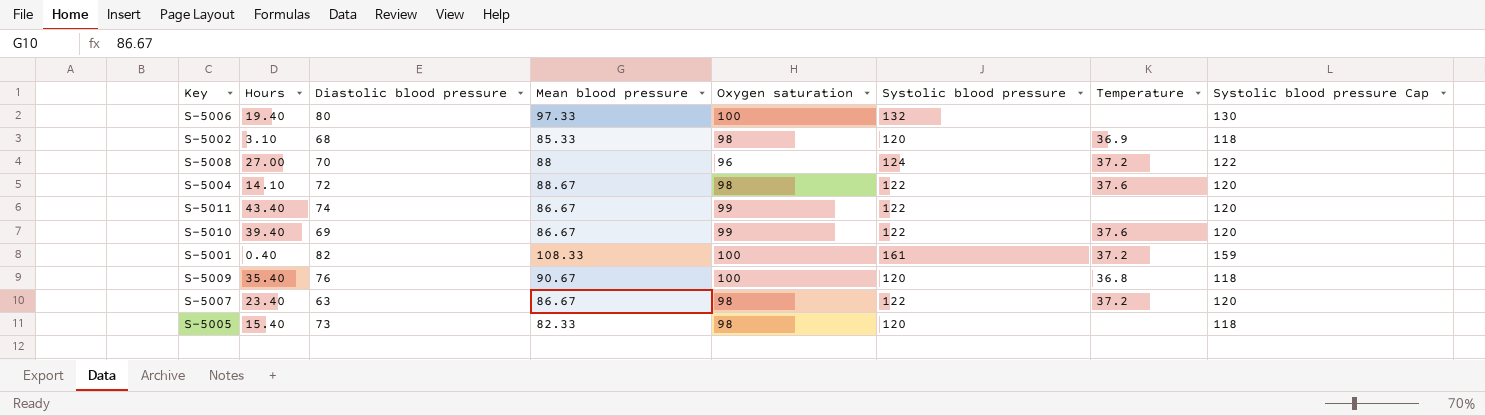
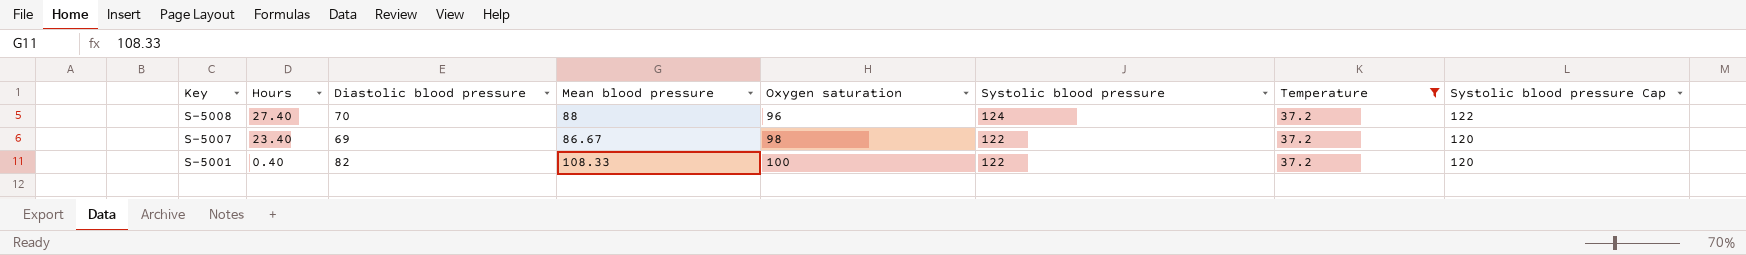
filter: none -> Temperature = 37.2
row order: none -> Key descending
S-5008 | Hours: 27.00 -> 27.40
S-5007 | Diastolic blood pressure: 63 -> 69
S-5001 | Systolic blood pressure: 161 -> 122
S-5001 | Systolic blood pressure Cap: 159 -> 120

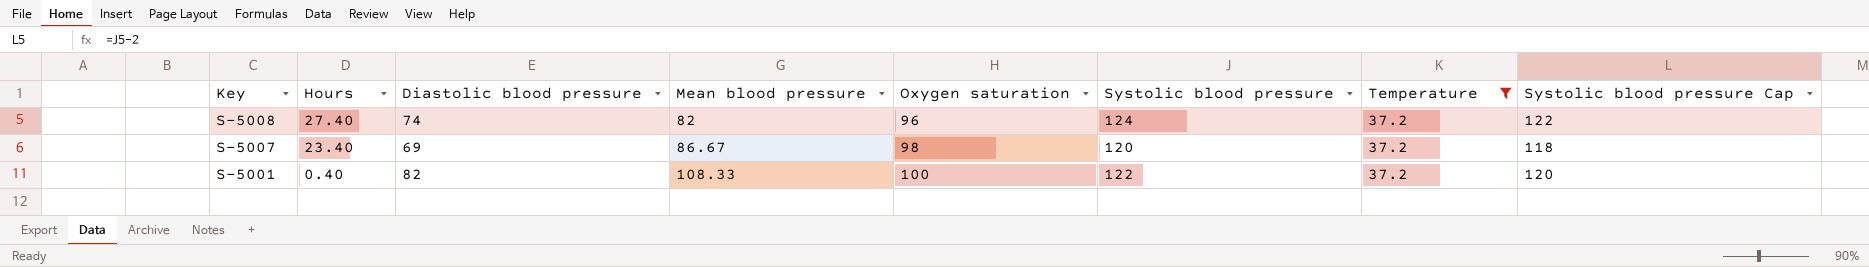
S-5008 | Diastolic blood pressure: 70 -> 74
S-5008 | Mean blood pressure: 88 -> 82
S-5007 | Systolic blood pressure: 122 -> 120
S-5007 | Systolic blood pressure Cap: 120 -> 118

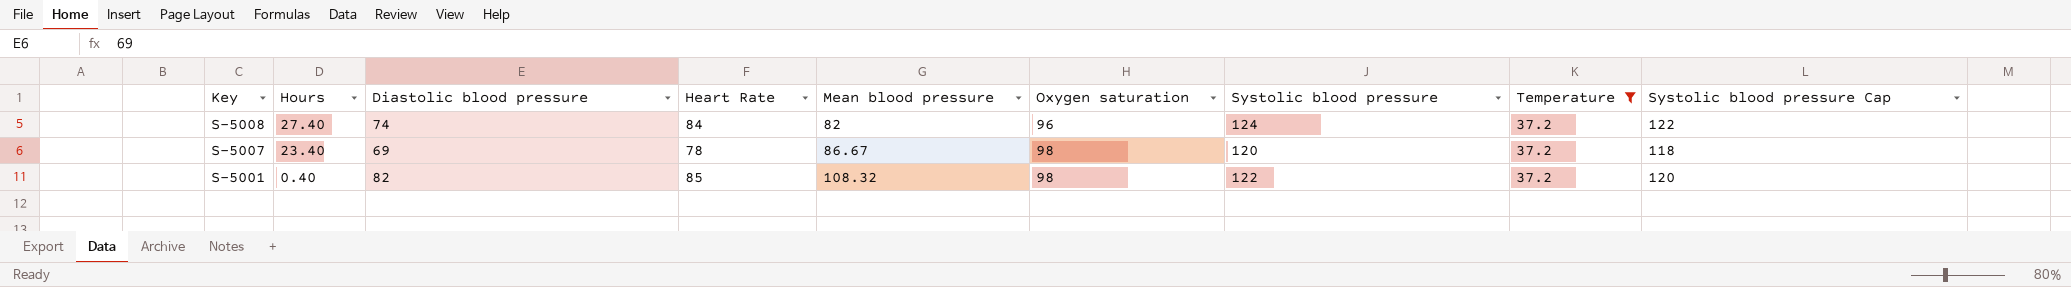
column Heart Rate | position: none -> 4
S-5001 | Mean blood pressure: 108.33 -> 108.32
S-5001 | Oxygen saturation: 100 -> 98

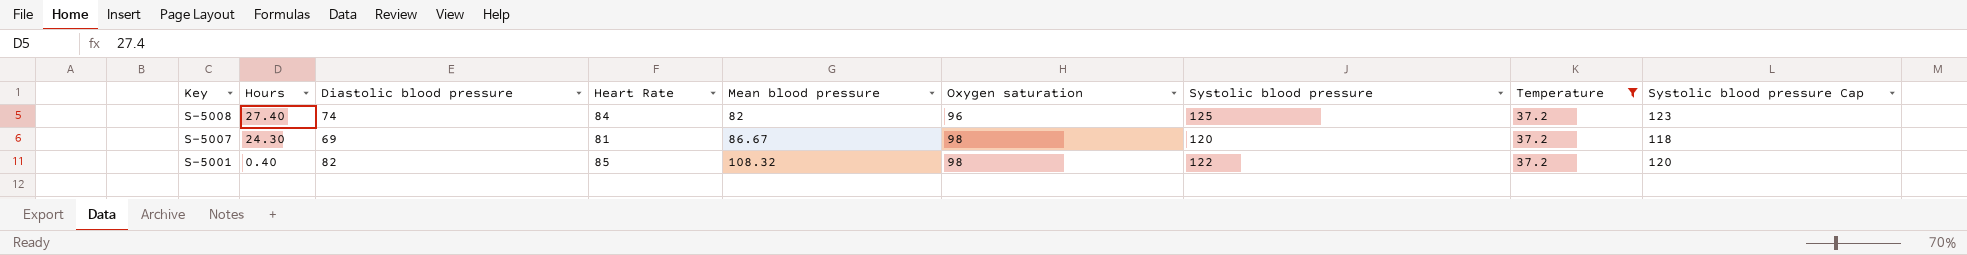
S-5008 | Systolic blood pressure: 124 -> 125
S-5008 | Systolic blood pressure Cap: 122 -> 123
S-5007 | Hours: 23.40 -> 24.30
S-5007 | Heart Rate: 78 -> 81

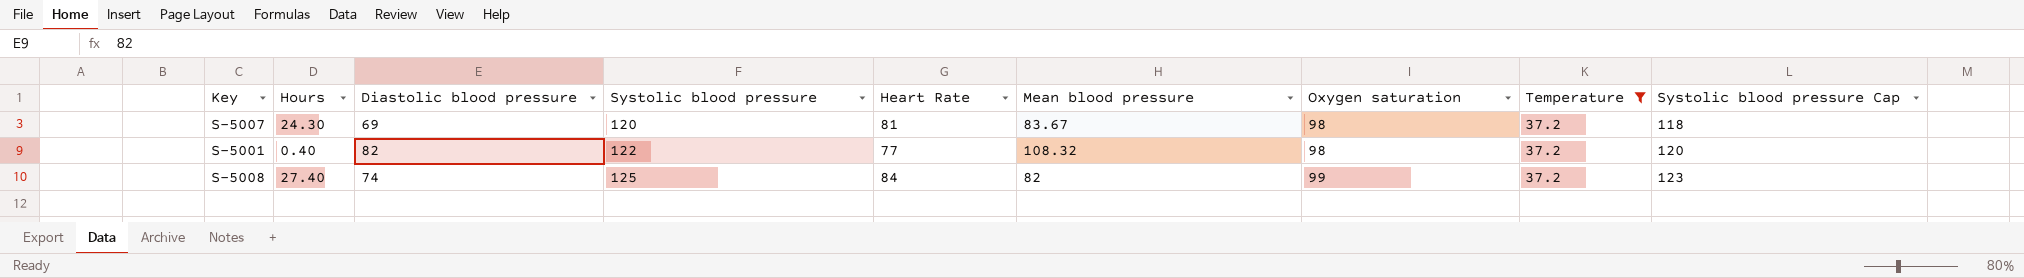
row order: Key descending -> Systolic blood pressure ascending
column Systolic blood pressure | position: 7 -> 4
S-5007 | Mean blood pressure: 86.67 -> 83.67
S-5001 | Heart Rate: 85 -> 77
S-5008 | Oxygen saturation: 96 -> 99

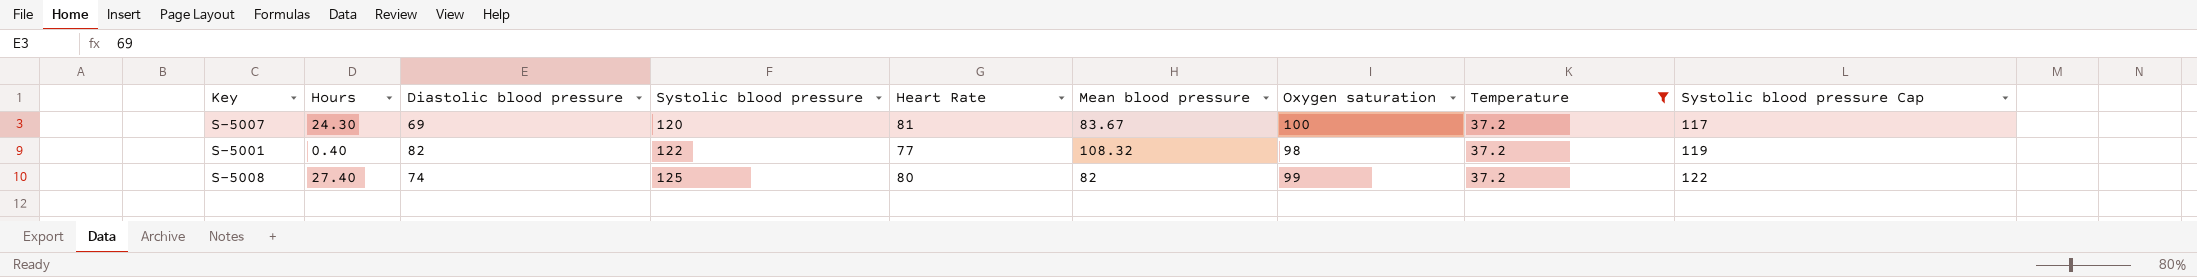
column Systolic blood pressure Cap | formula: [Systolic blood pressure] - 2 -> [Systolic blood pressure] - 3
S-5007 | Oxygen saturation: 98 -> 100
S-5008 | Heart Rate: 84 -> 80

